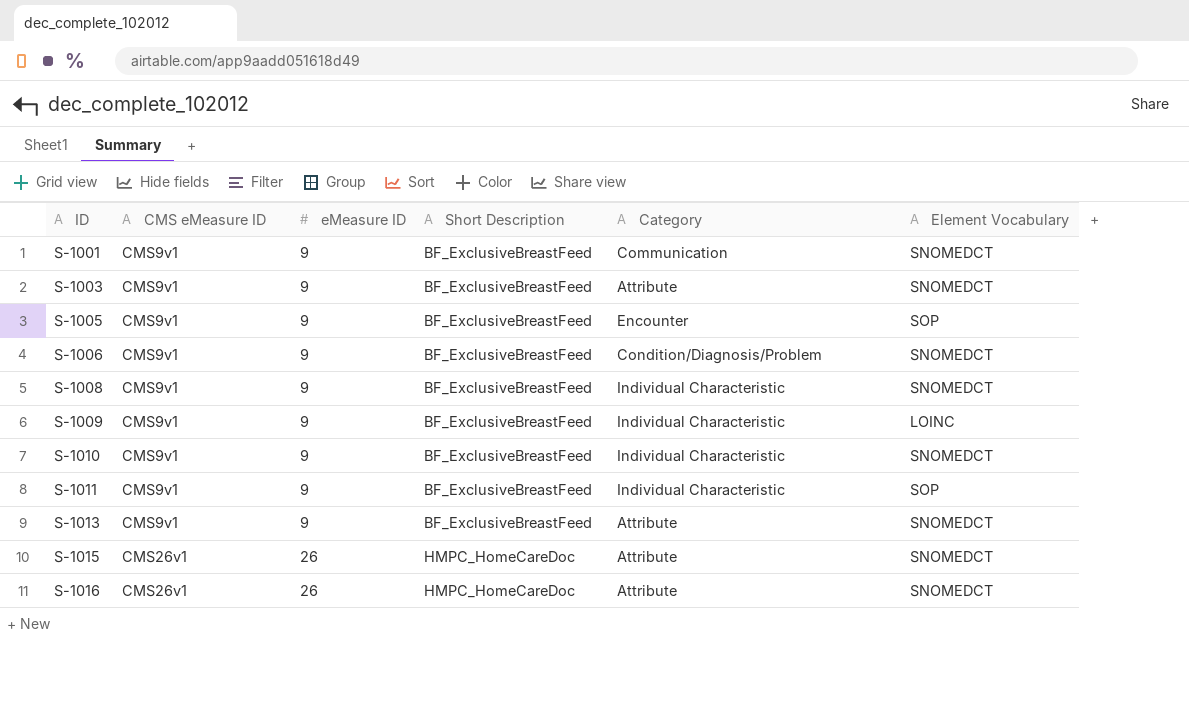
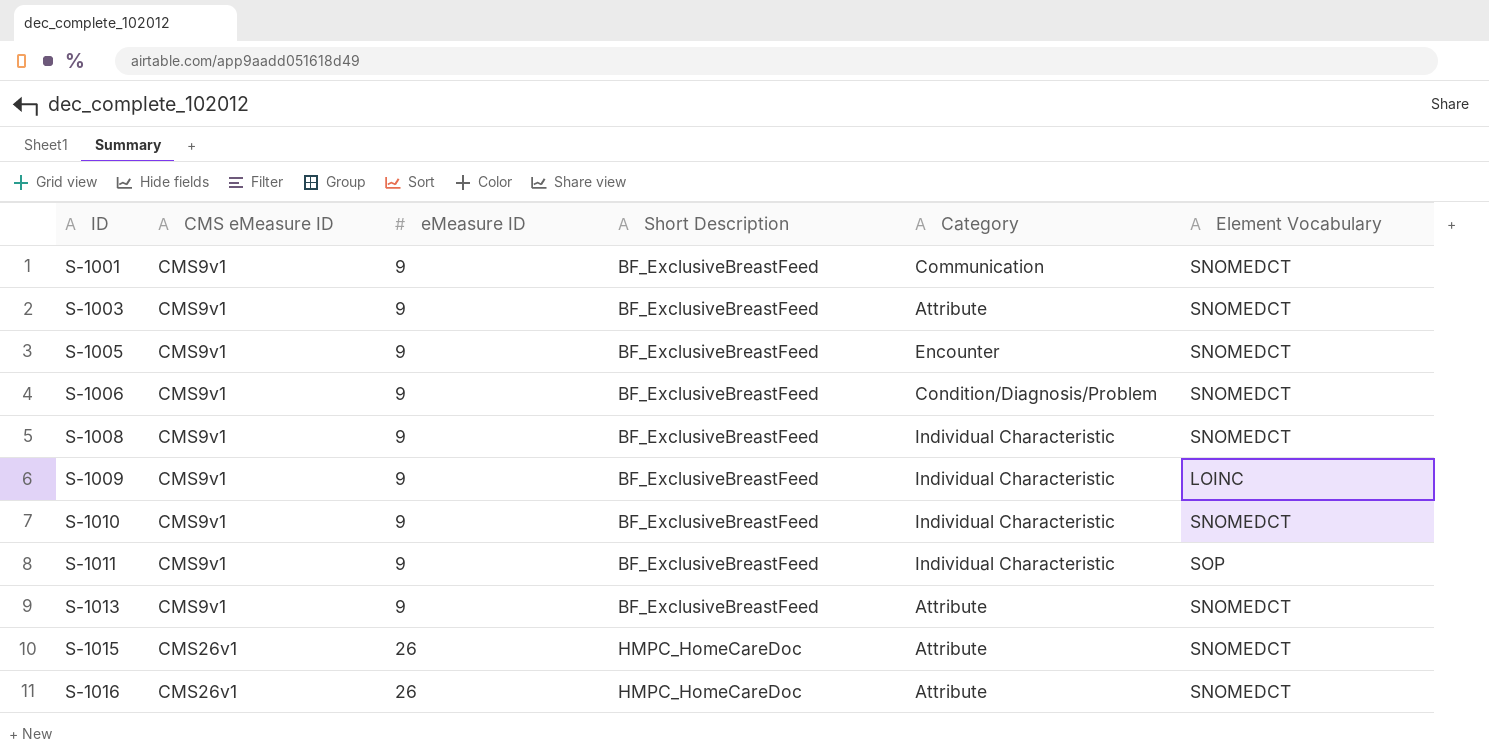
S-1005 | Element Vocabulary: SOP -> SNOMEDCT

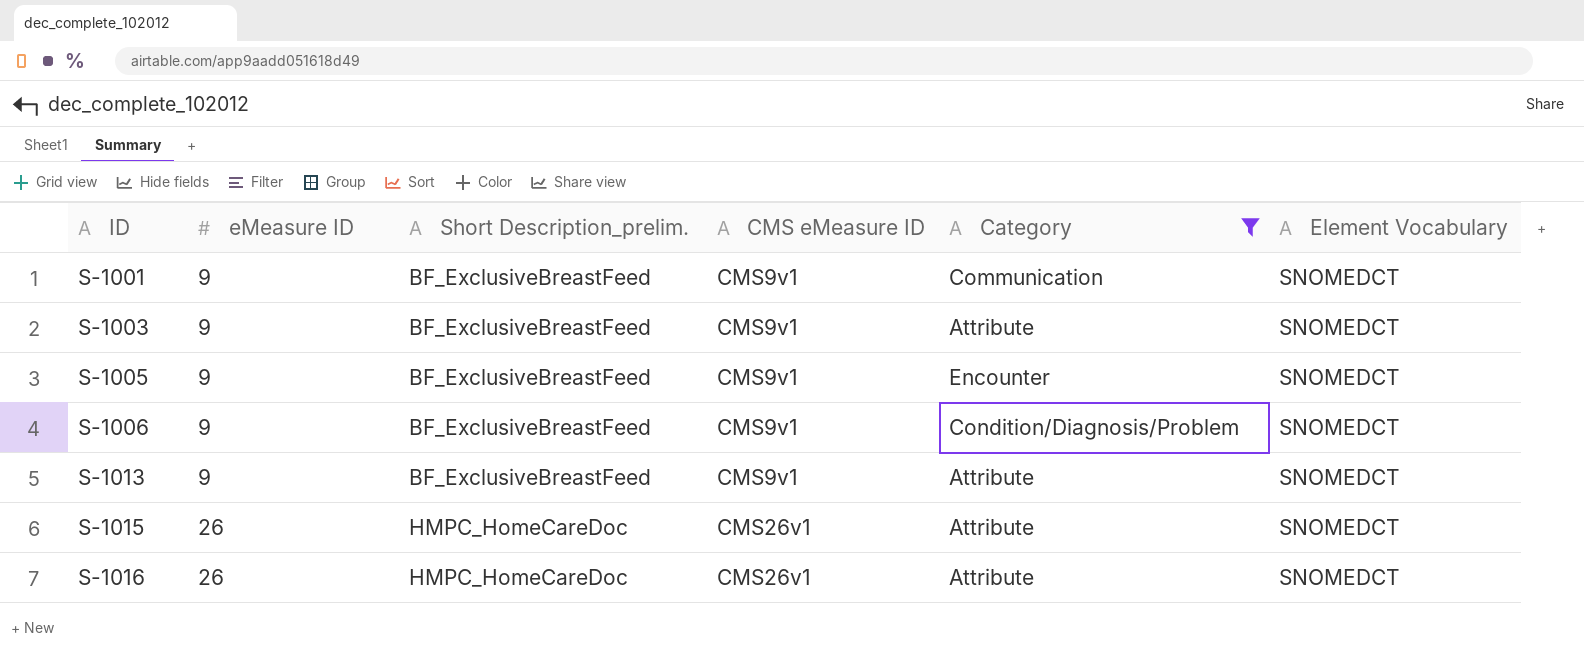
filter: none -> Category != Individual Characteristic
column name: Short Description -> Short Description_prelim.
column CMS eMeasure ID | position: 2 -> 4

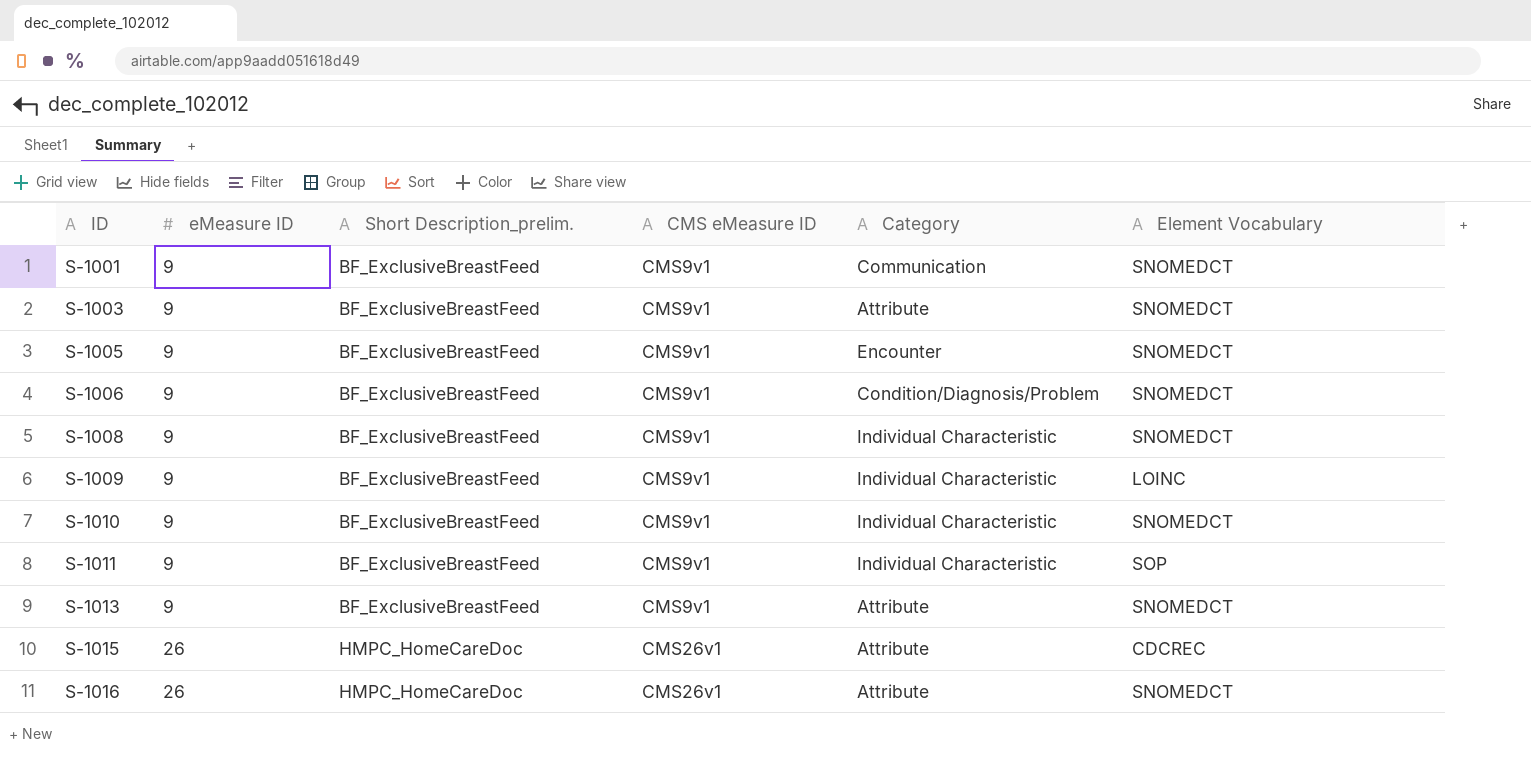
filter: Category != Individual Characteristic -> none
S-1015 | Element Vocabulary: SNOMEDCT -> CDCREC

